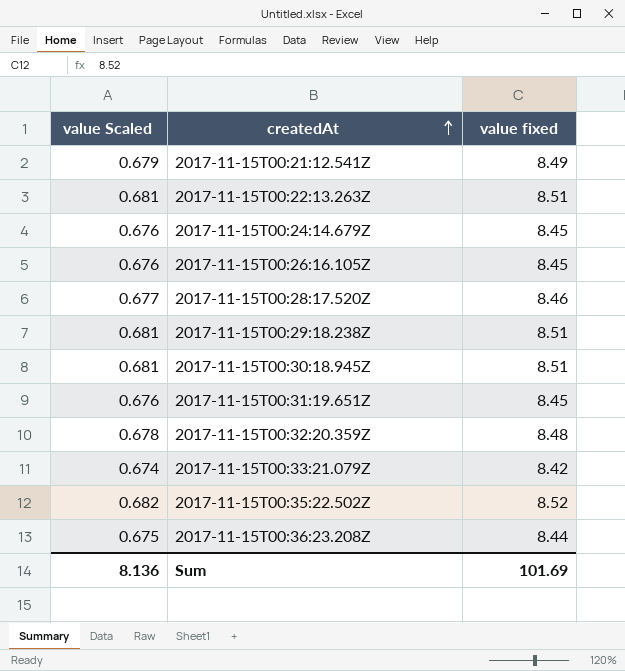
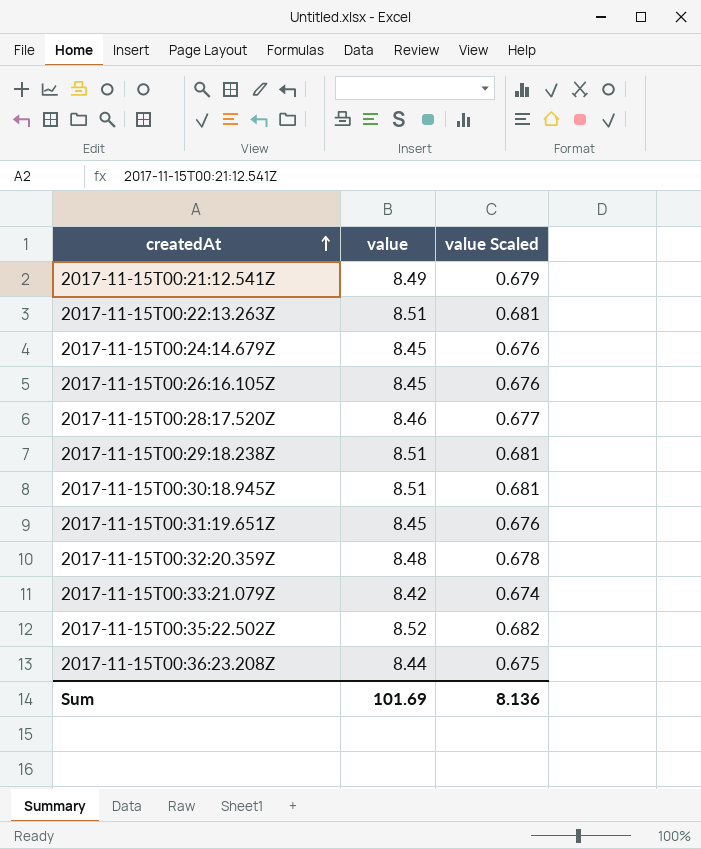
column name: value fixed -> value
column value Scaled | position: 1 -> 3

